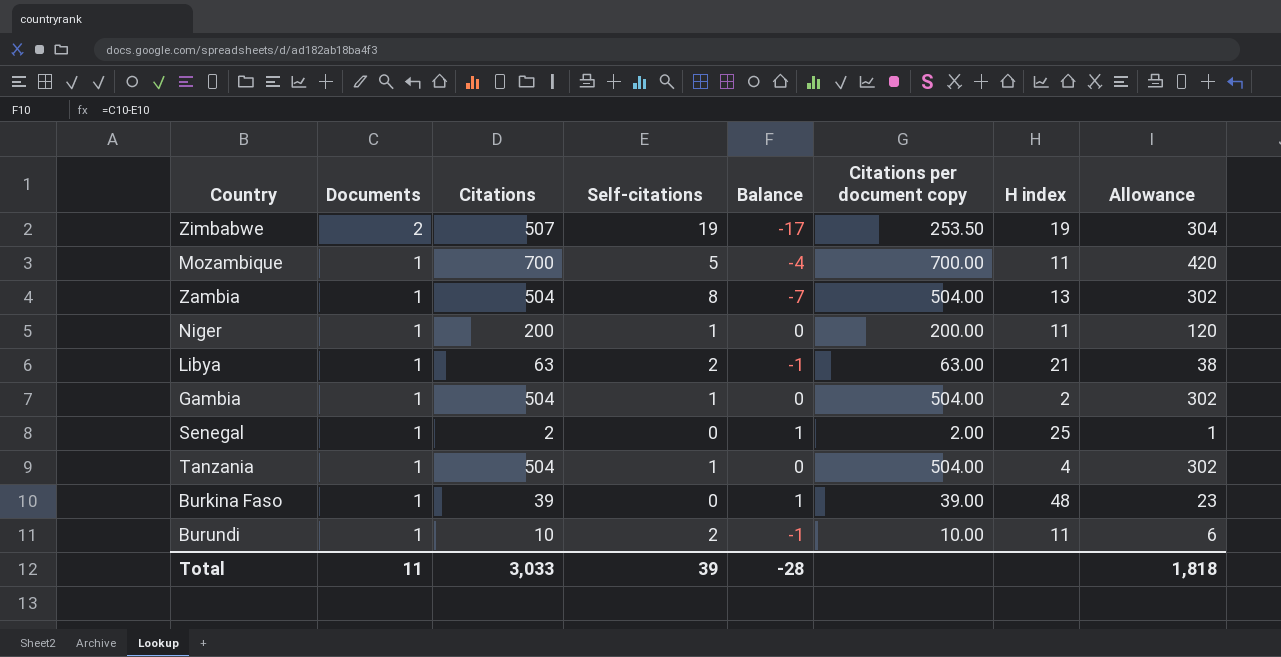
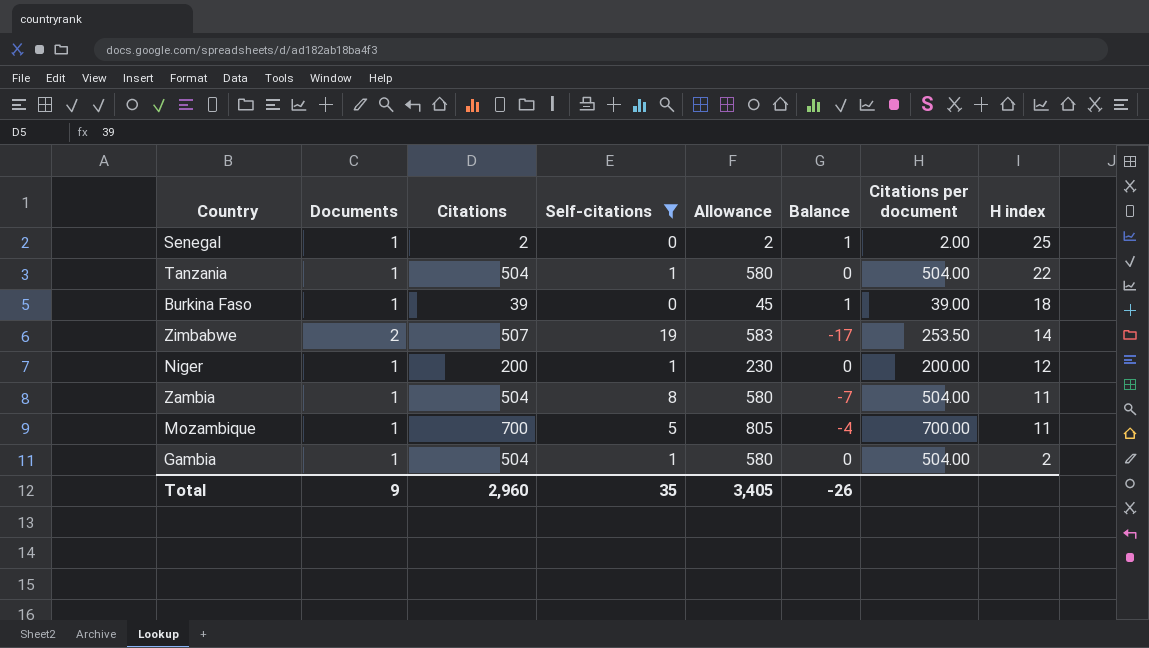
filter: none -> Self-citations != 2
row order: Documents descending -> H index descending
column Allowance | formula: [Citations] * 0.6 -> [Citations] * 1.15
column Allowance | position: 8 -> 5
column name: Citations per document copy -> Citations per document
Tanzania | H index: 4 -> 22
Burkina Faso | H index: 48 -> 18
Zimbabwe | H index: 19 -> 14
Niger | H index: 11 -> 12
Zambia | H index: 13 -> 11
Total | Documents: 11 -> 9
Total | Citations: 3,033 -> 2,960
Total | Self-citations: 39 -> 35
Total | Allowance: 1,818 -> 3,405
Total | Balance: -28 -> -26

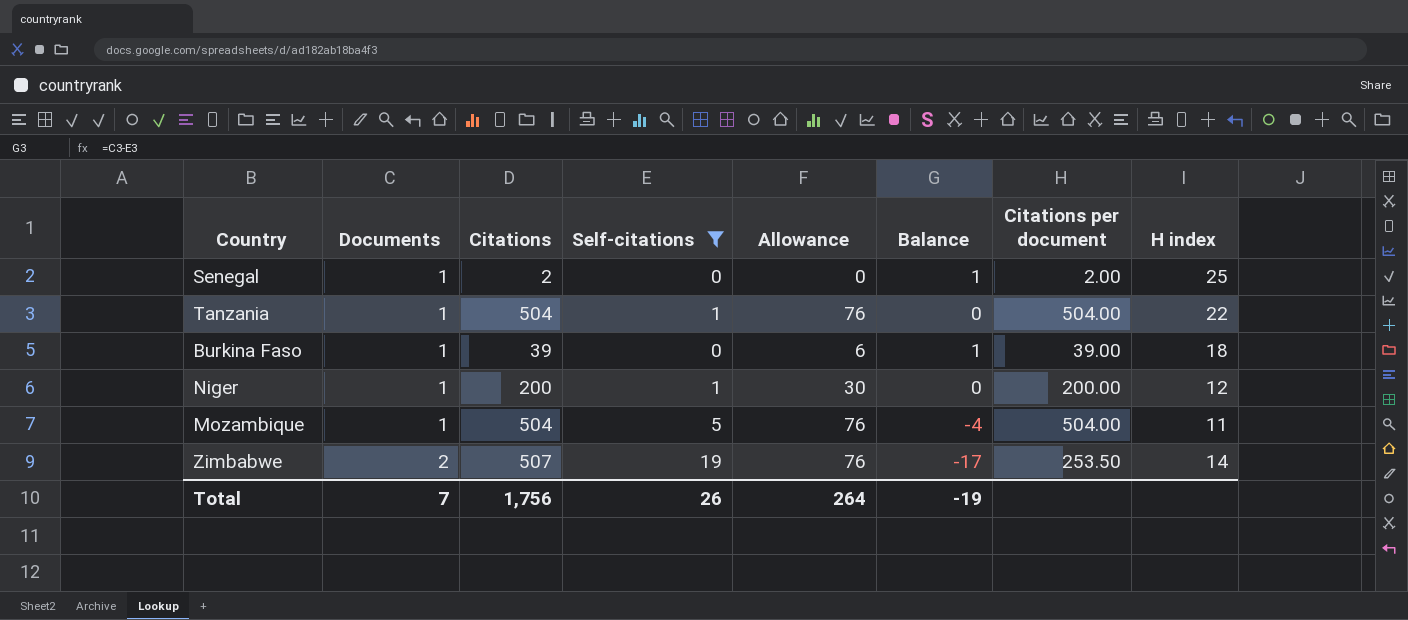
row order: H index descending -> Documents ascending
column Allowance | formula: [Citations] * 1.15 -> [Citations] * 0.15
row Zambia: 1 | 504 | 8 | 580 | -7 | 504.00 | 11 -> none
row Gambia: 1 | 504 | 1 | 580 | 0 | 504.00 | 2 -> none
Mozambique | Citations: 700 -> 504
Mozambique | Citations per document: 700.00 -> 504.00
Total | Documents: 9 -> 7
Total | Citations: 2,960 -> 1,756
Total | Self-citations: 35 -> 26
Total | Allowance: 3,405 -> 264
Total | Balance: -26 -> -19

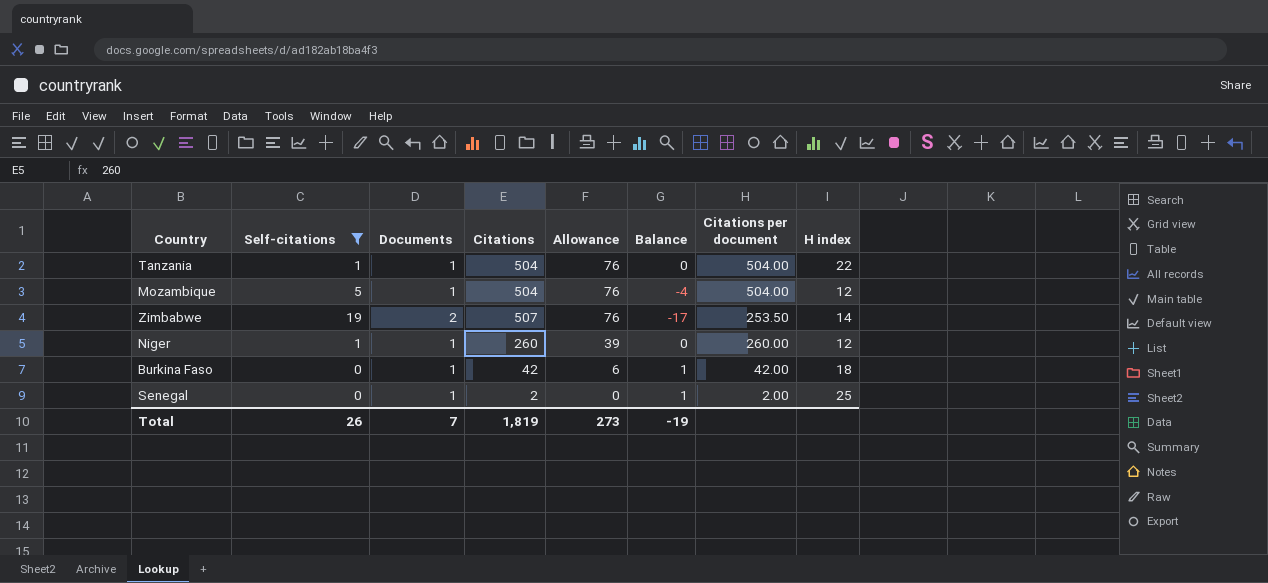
row order: Documents ascending -> Allowance descending
column Self-citations | position: 4 -> 2
Mozambique | H index: 11 -> 12
Niger | Citations: 200 -> 260
Niger | Allowance: 30 -> 39
Niger | Citations per document: 200.00 -> 260.00
Burkina Faso | Citations: 39 -> 42
Burkina Faso | Citations per document: 39.00 -> 42.00
Total | Citations: 1,756 -> 1,819
Total | Allowance: 264 -> 273

